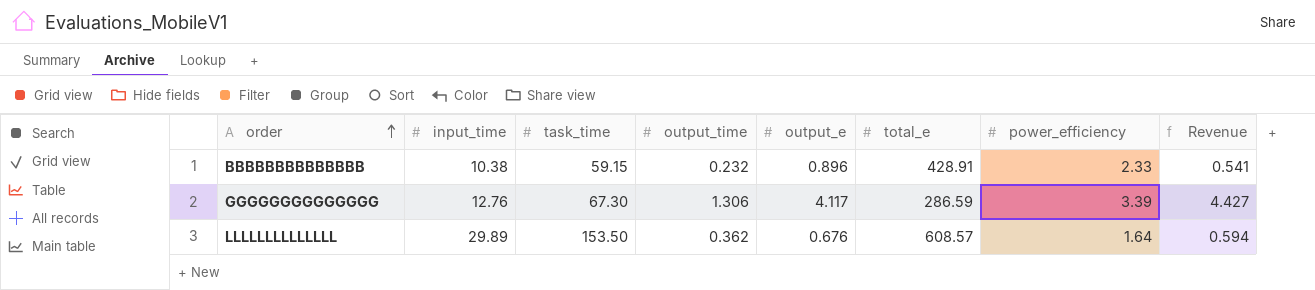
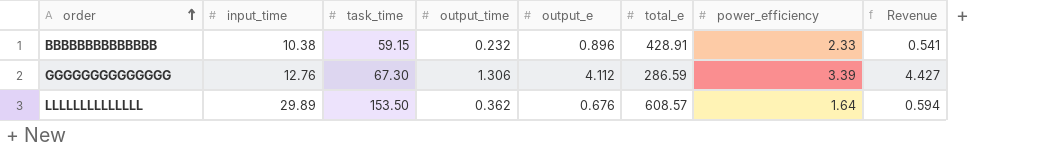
GGGGGGGGGGGGGG | output_e: 4.117 -> 4.112

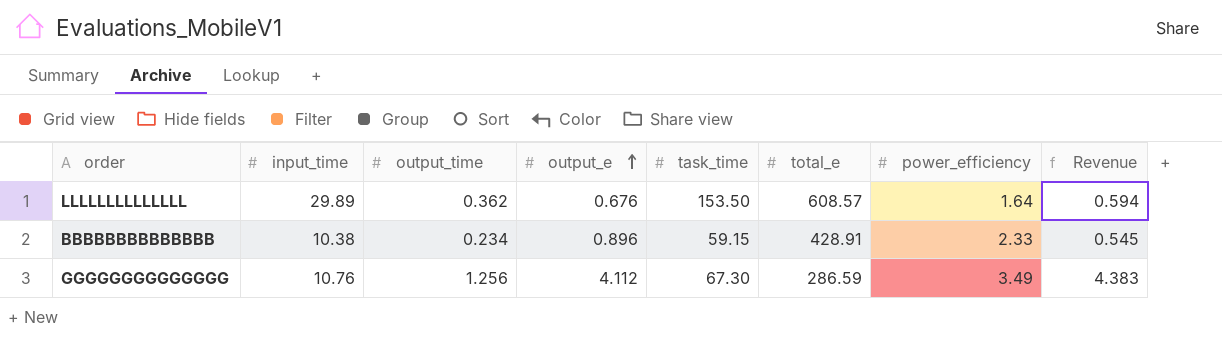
row order: order ascending -> output_e ascending
column task_time | position: 3 -> 5
BBBBBBBBBBBBBB | output_time: 0.232 -> 0.234
BBBBBBBBBBBBBB | Revenue: 0.541 -> 0.545
GGGGGGGGGGGGGG | input_time: 12.76 -> 10.76
GGGGGGGGGGGGGG | output_time: 1.306 -> 1.256
GGGGGGGGGGGGGG | power_efficiency: 3.39 -> 3.49
GGGGGGGGGGGGGG | Revenue: 4.427 -> 4.383

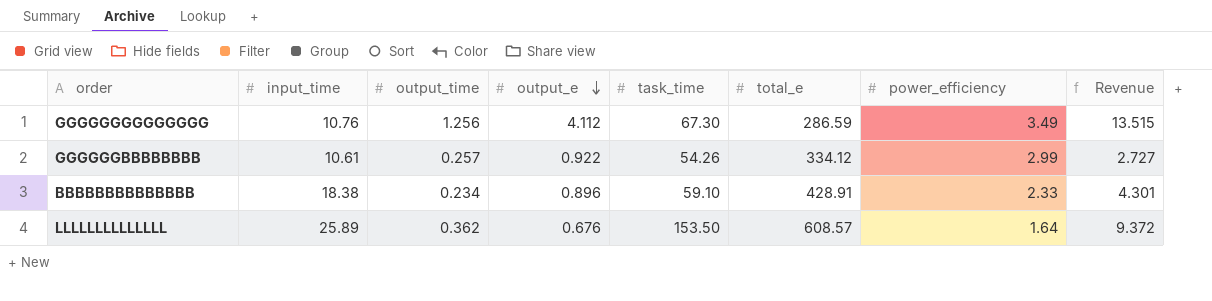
row order: output_e ascending -> output_e descending
column Revenue | formula: [output_time] * [power_efficiency] -> [input_time] * [output_time]
row GGGGGGBBBBBBBB: none -> 10.61 | 0.257 | 0.922 | 54.26 | 334.12 | 2.99 | 2.727
BBBBBBBBBBBBBB | input_time: 10.38 -> 18.38
BBBBBBBBBBBBBB | task_time: 59.15 -> 59.10
LLLLLLLLLLLLLL | input_time: 29.89 -> 25.89

